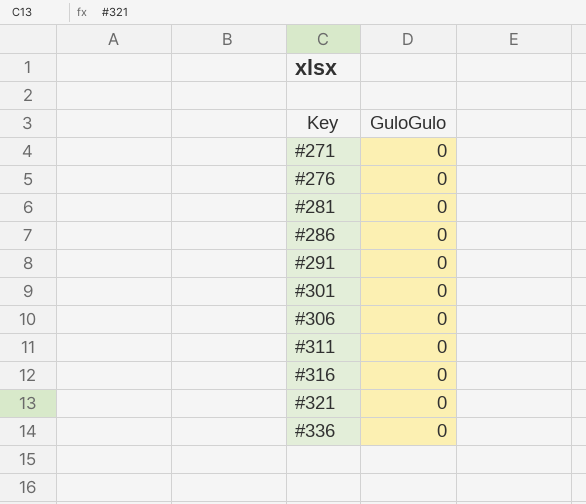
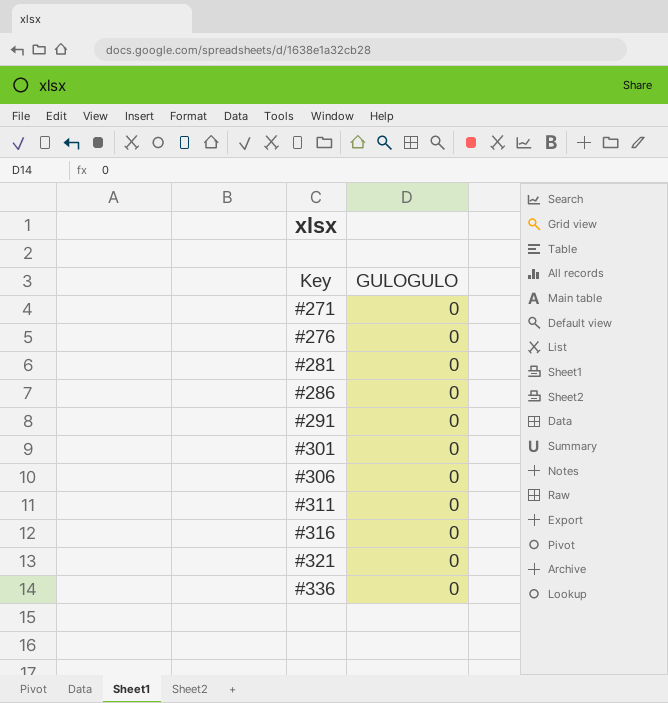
column name: GuloGulo -> GULOGULO

